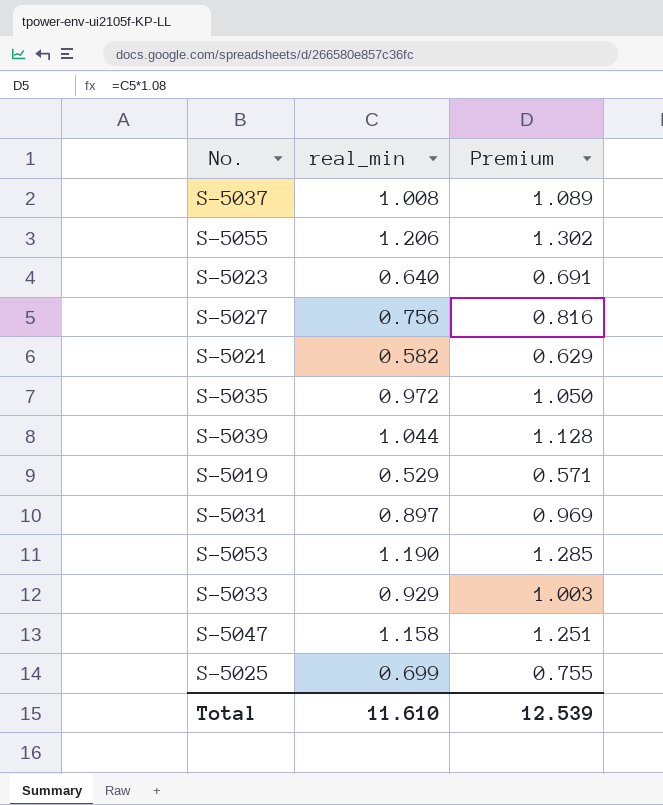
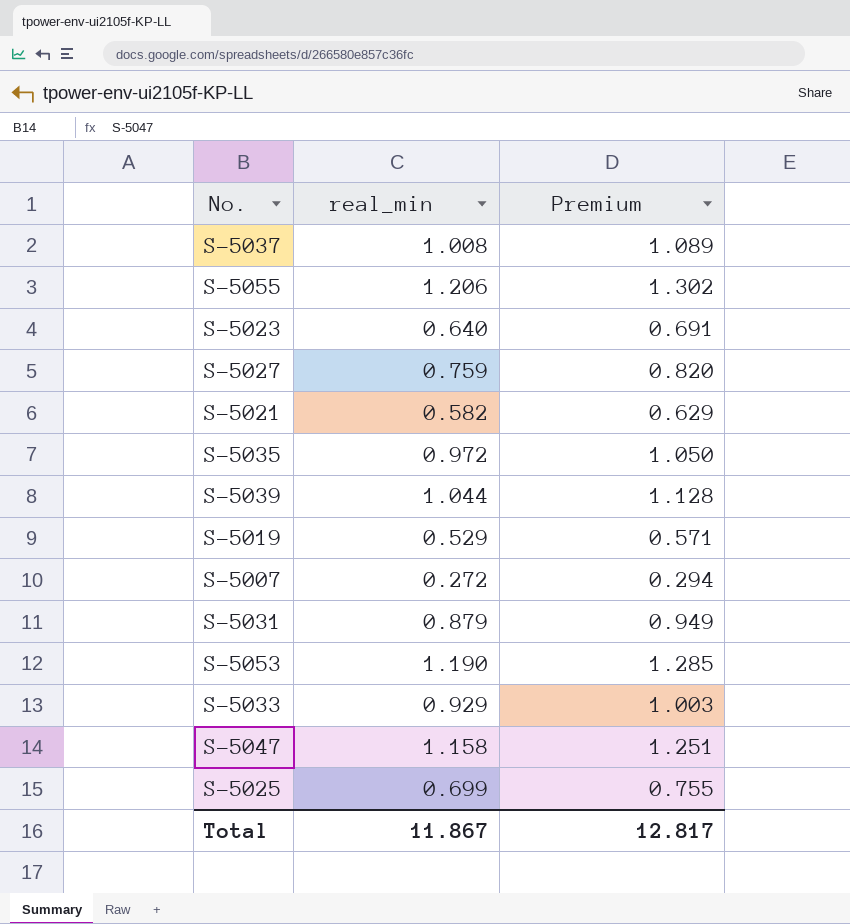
S-5027 | real_min: 0.756 -> 0.759
S-5027 | Premium: 0.816 -> 0.820
row S-5007: none -> 0.272 | 0.294
S-5031 | real_min: 0.897 -> 0.879
S-5031 | Premium: 0.969 -> 0.949
Total | real_min: 11.610 -> 11.867
Total | Premium: 12.539 -> 12.817

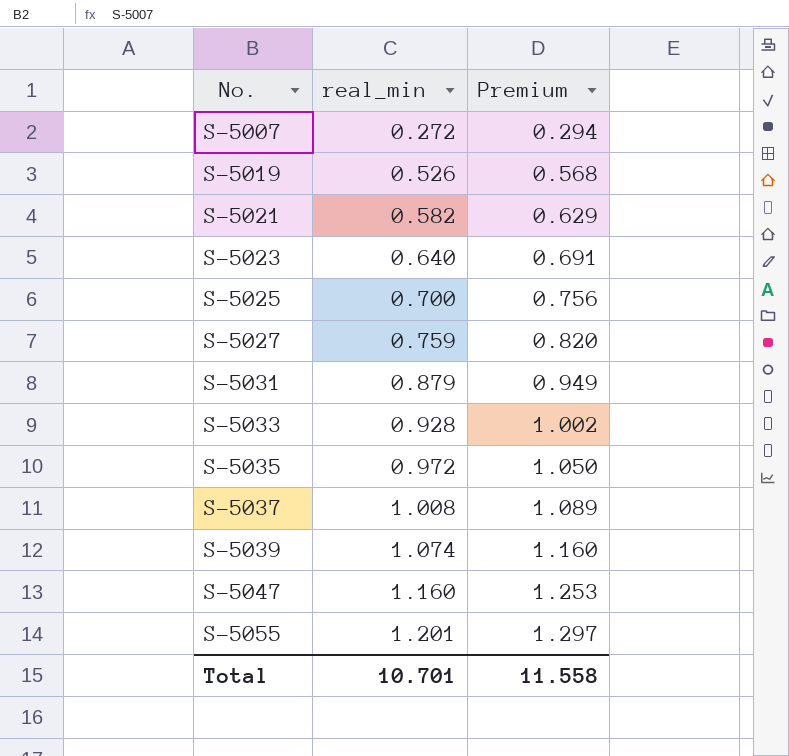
row order: none -> No. ascending
row S-5053: 1.190 | 1.285 -> none
S-5019 | real_min: 0.529 -> 0.526
S-5019 | Premium: 0.571 -> 0.568
S-5025 | real_min: 0.699 -> 0.700
S-5025 | Premium: 0.755 -> 0.756
S-5033 | real_min: 0.929 -> 0.928
S-5033 | Premium: 1.003 -> 1.002
S-5039 | real_min: 1.044 -> 1.074
S-5039 | Premium: 1.128 -> 1.160
S-5047 | real_min: 1.158 -> 1.160
S-5047 | Premium: 1.251 -> 1.253
S-5055 | real_min: 1.206 -> 1.201
S-5055 | Premium: 1.302 -> 1.297
Total | real_min: 11.867 -> 10.701
Total | Premium: 12.817 -> 11.558

